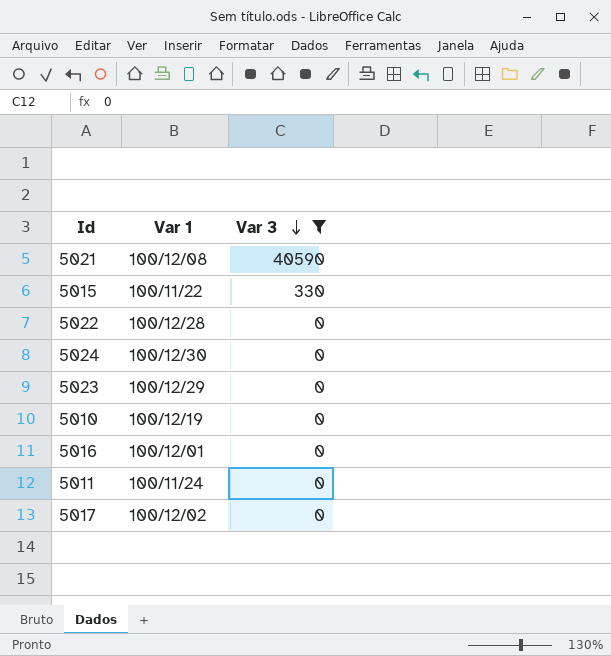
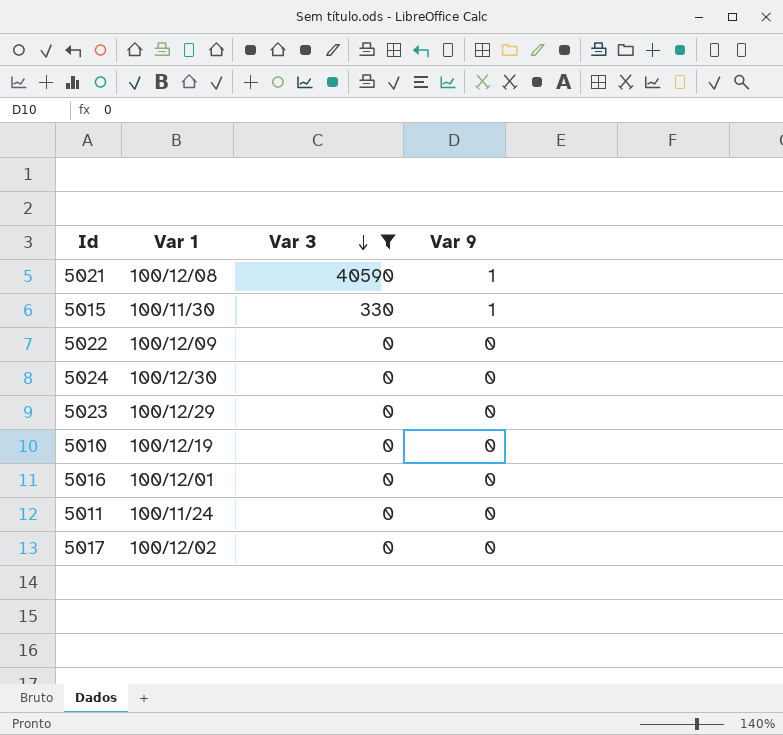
column Var 9 | position: none -> 4
5015 | Var 1: 100/11/22 -> 100/11/30
5022 | Var 1: 100/12/28 -> 100/12/09

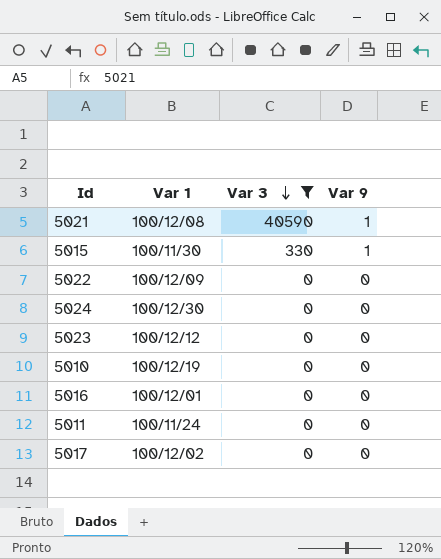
5023 | Var 1: 100/12/29 -> 100/12/12

